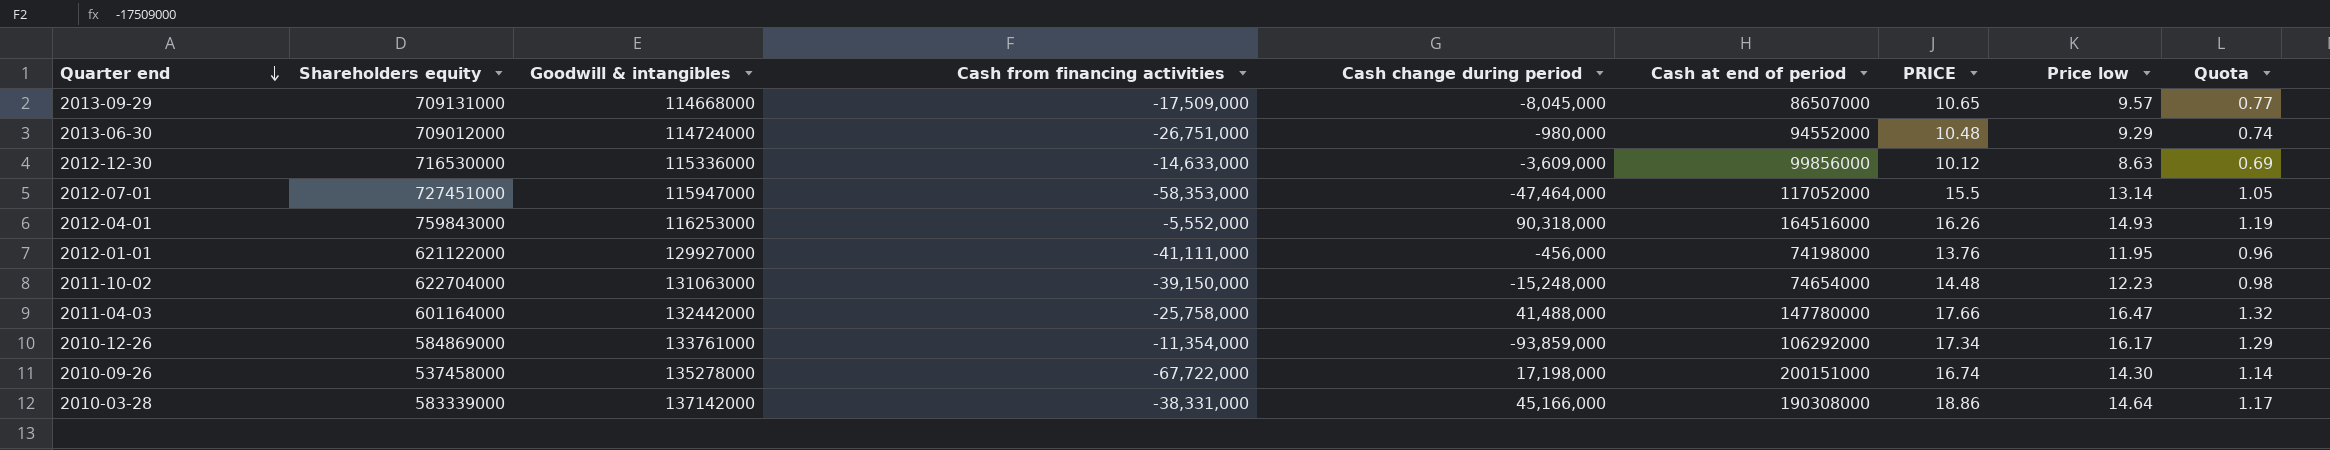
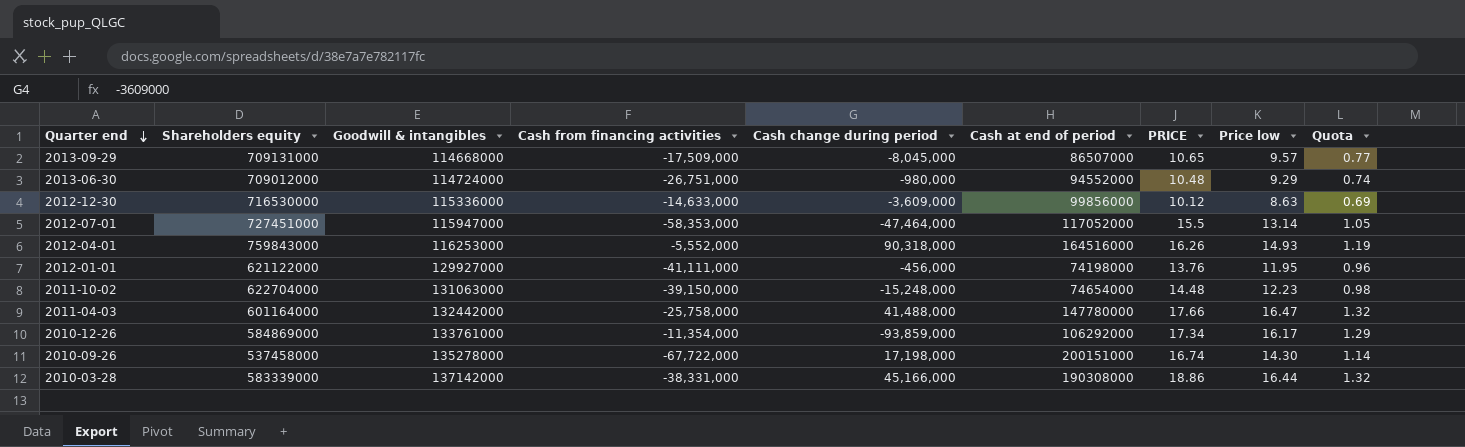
2010-03-28 | Price low: 14.64 -> 16.44
2010-03-28 | Quota: 1.17 -> 1.32

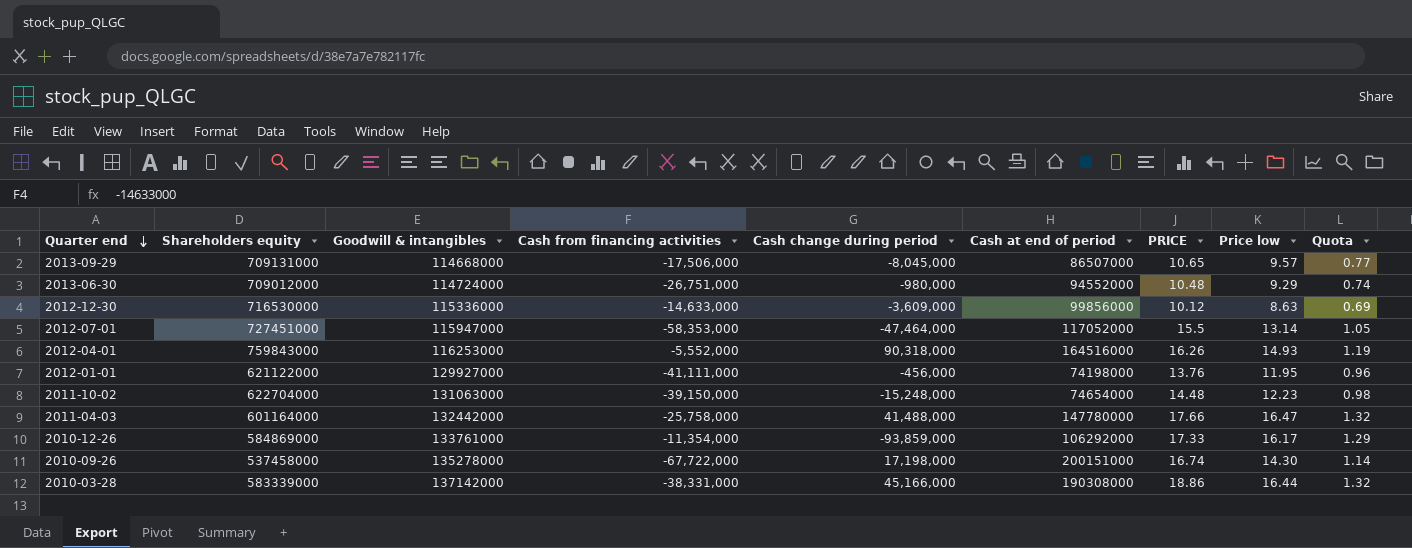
2013-09-29 | Cash from financing activities: -17,509,000 -> -17,506,000
2010-12-26 | PRICE: 17.34 -> 17.33

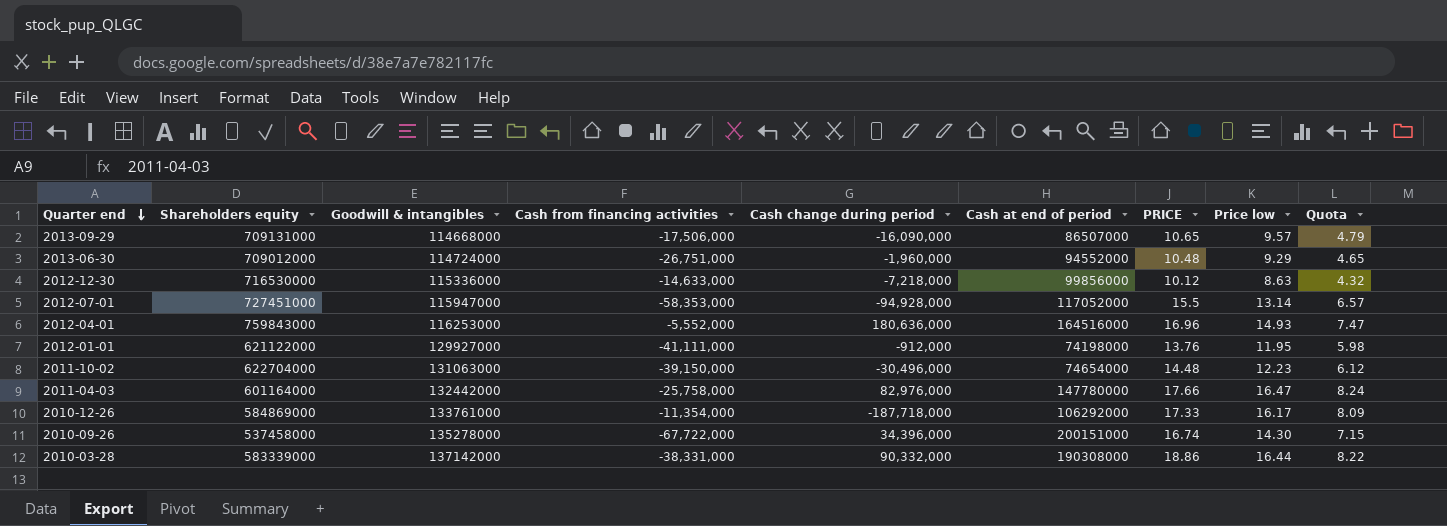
column Quota | formula: [Price low] * 0.08 -> [Price low] * 0.5
2013-09-29 | Cash change during period: -8,045,000 -> -16,090,000
2013-06-30 | Cash change during period: -980,000 -> -1,960,000
2012-12-30 | Cash change during period: -3,609,000 -> -7,218,000
2012-07-01 | Cash change during period: -47,464,000 -> -94,928,000
2012-04-01 | Cash change during period: 90,318,000 -> 180,636,000
2012-04-01 | PRICE: 16.26 -> 16.96
2012-01-01 | Cash change during period: -456,000 -> -912,000
2011-10-02 | Cash change during period: -15,248,000 -> -30,496,000
2011-04-03 | Cash change during period: 41,488,000 -> 82,976,000
2010-12-26 | Cash change during period: -93,859,000 -> -187,718,000
2010-09-26 | Cash change during period: 17,198,000 -> 34,396,000
2010-03-28 | Cash change during period: 45,166,000 -> 90,332,000

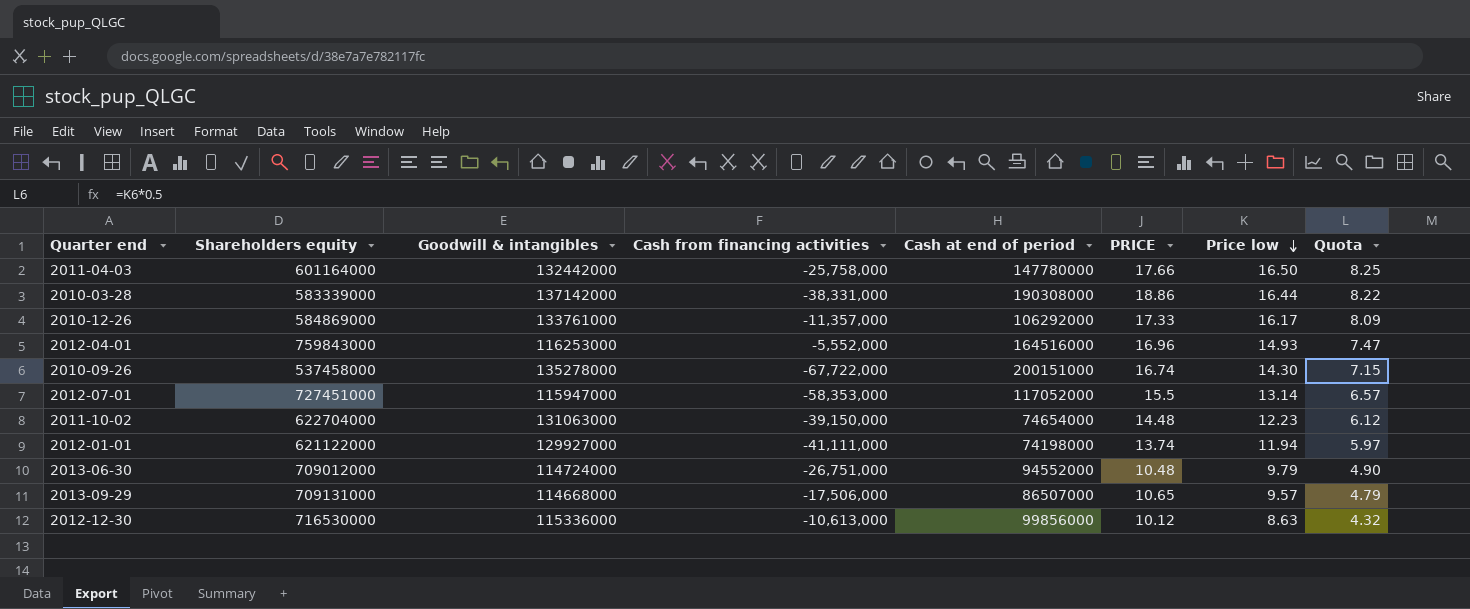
row order: Quarter end descending -> Price low descending
column Cash change during period | position: 5 -> none
2011-04-03 | Price low: 16.47 -> 16.50
2011-04-03 | Quota: 8.24 -> 8.25
2010-12-26 | Cash from financing activities: -11,354,000 -> -11,357,000
2012-01-01 | PRICE: 13.76 -> 13.74
2012-01-01 | Price low: 11.95 -> 11.94
2012-01-01 | Quota: 5.98 -> 5.97
2013-06-30 | Price low: 9.29 -> 9.79
2013-06-30 | Quota: 4.65 -> 4.90
2012-12-30 | Cash from financing activities: -14,633,000 -> -10,613,000

